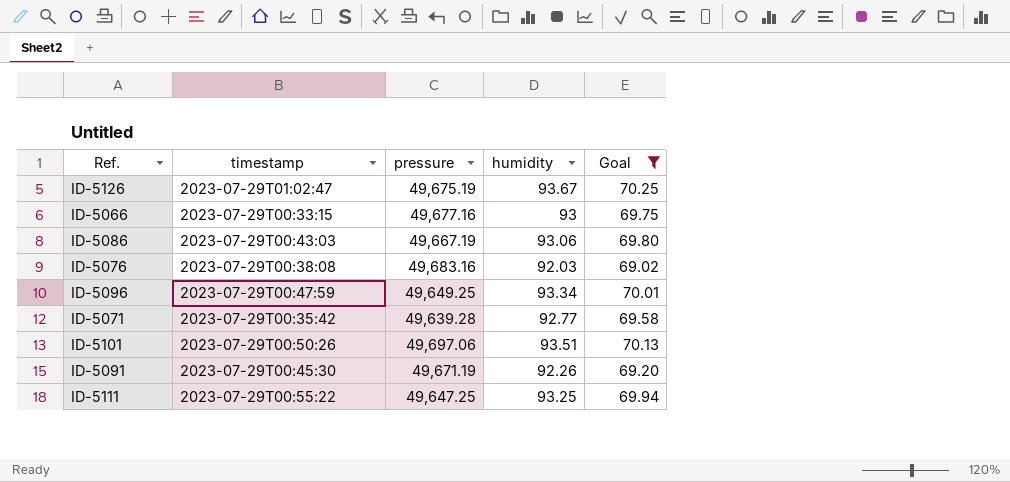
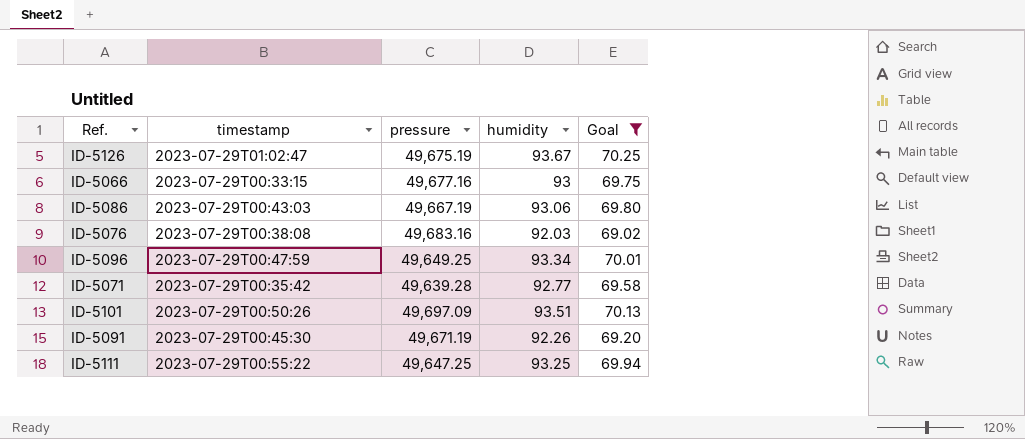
ID-5101 | pressure: 49,697.06 -> 49,697.09

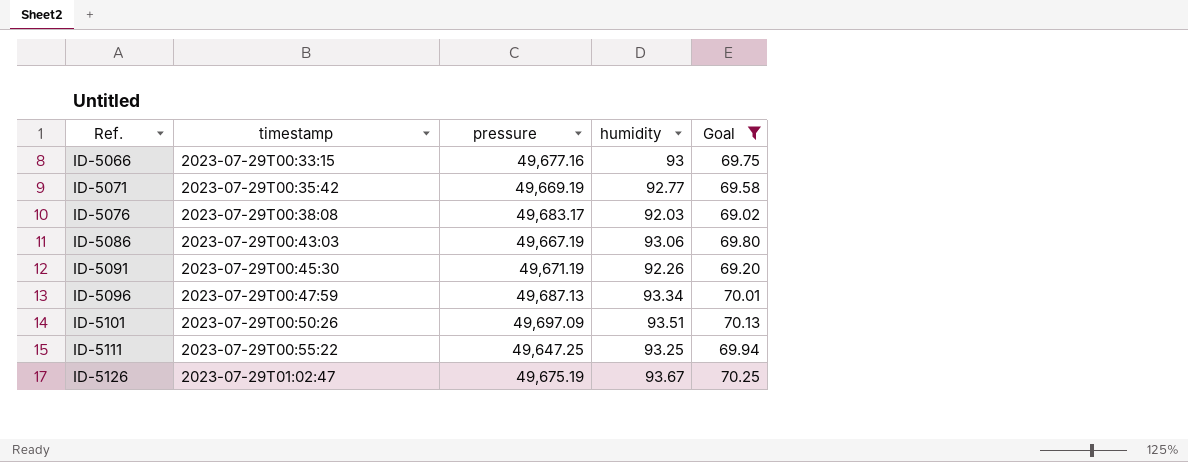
row order: none -> Ref. ascending
ID-5071 | pressure: 49,639.28 -> 49,669.19
ID-5076 | pressure: 49,683.16 -> 49,683.17
ID-5096 | pressure: 49,649.25 -> 49,687.13

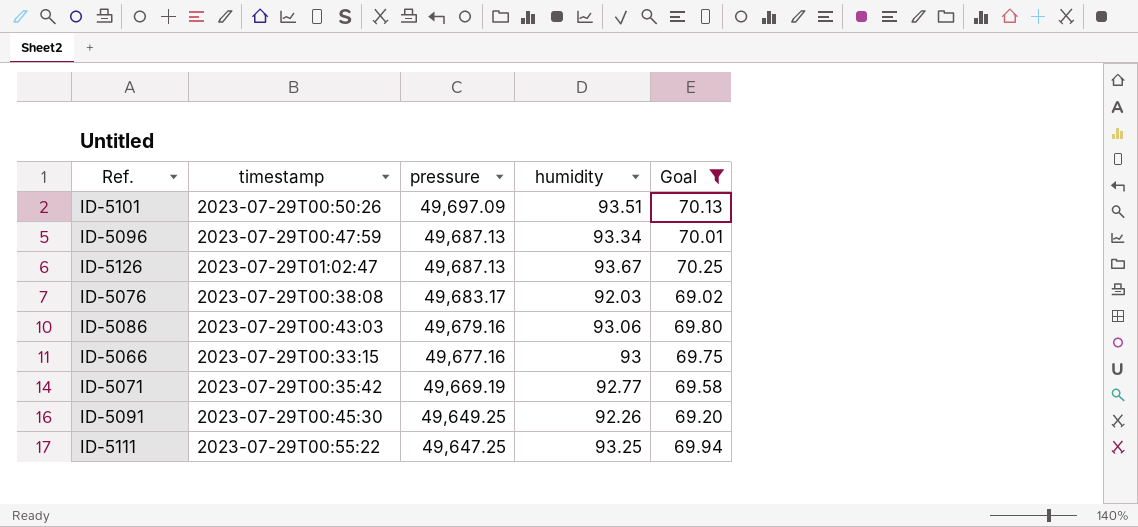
row order: Ref. ascending -> pressure descending
ID-5126 | pressure: 49,675.19 -> 49,687.13
ID-5086 | pressure: 49,667.19 -> 49,679.16
ID-5091 | pressure: 49,671.19 -> 49,649.25

